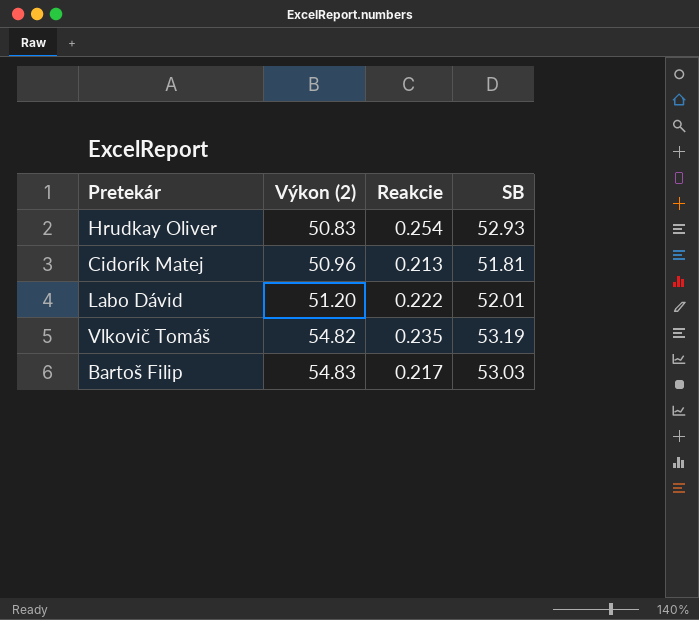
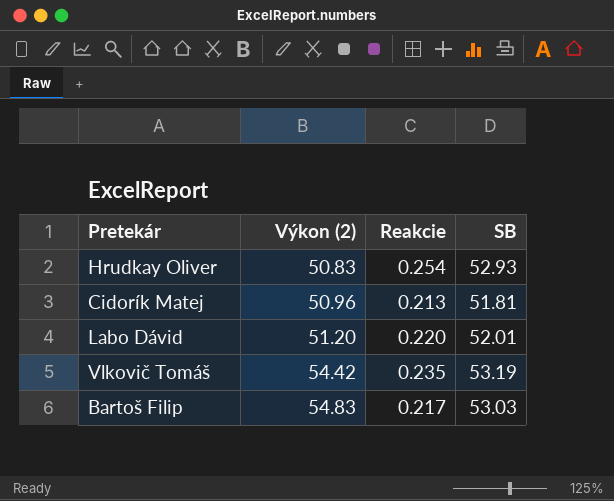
Labo Dávid | Reakcie: 0.222 -> 0.220
Vlkovič Tomáš | Výkon (2): 54.82 -> 54.42

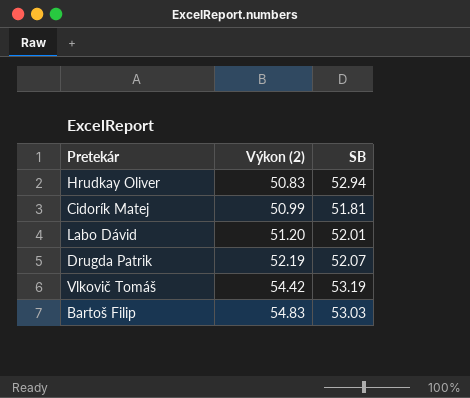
column Reakcie | position: 3 -> none
Hrudkay Oliver | SB: 52.93 -> 52.94
Cidorík Matej | Výkon (2): 50.96 -> 50.99
row Drugda Patrik: none -> 52.19 | 52.07

